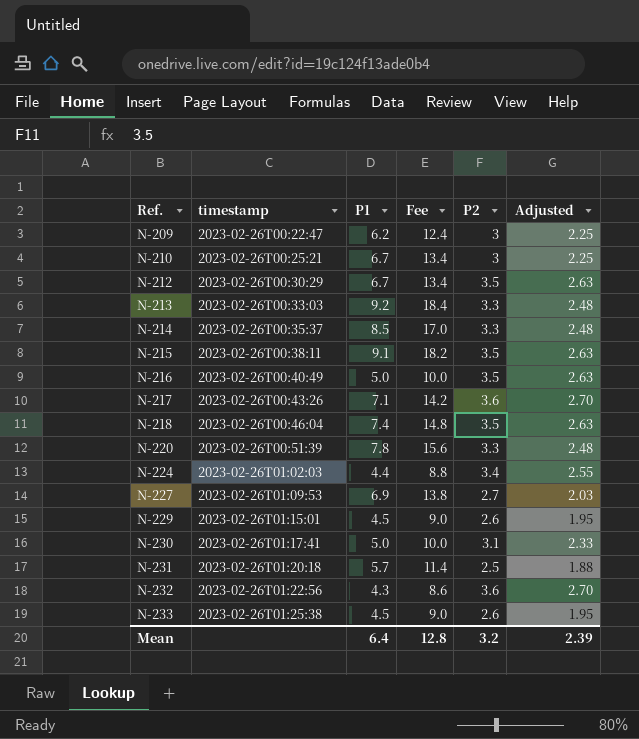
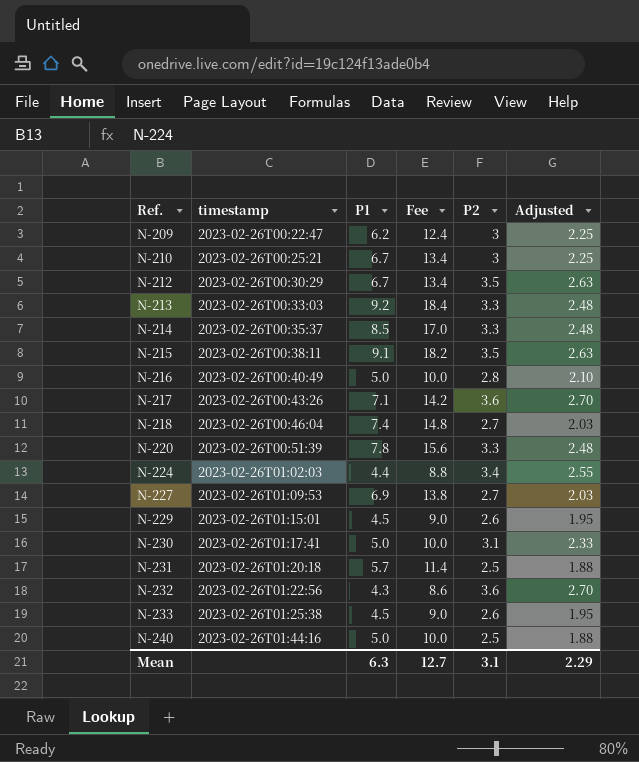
N-216 | P2: 3.5 -> 2.8
N-216 | Adjusted: 2.63 -> 2.10
N-218 | P2: 3.5 -> 2.7
N-218 | Adjusted: 2.63 -> 2.03
row N-240: none -> 2023-02-26T01:44:16 | 5.0 | 10.0 | 2.5 | 1.88
Mean | P1: 6.4 -> 6.3
Mean | Fee: 12.8 -> 12.7
Mean | P2: 3.2 -> 3.1
Mean | Adjusted: 2.39 -> 2.29

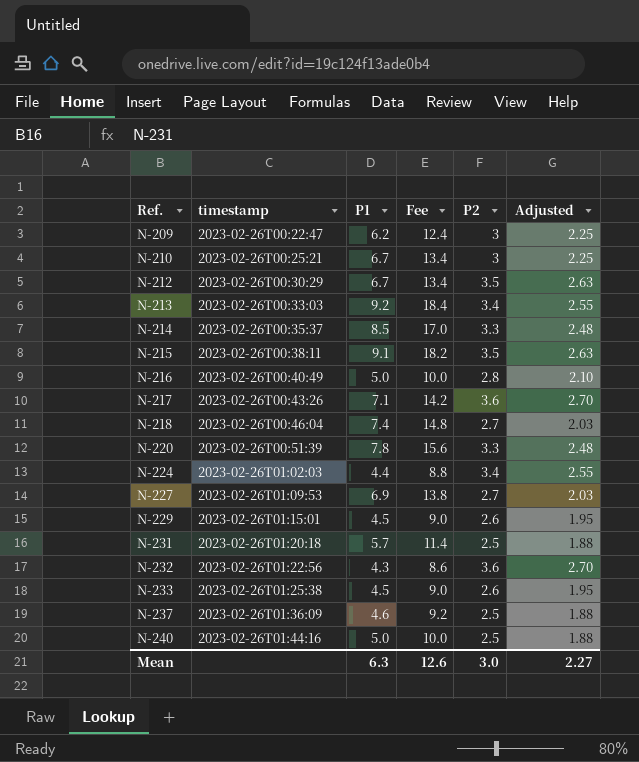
row N-230: 2023-02-26T01:17:41 | 5.0 | 10.0 | 3.1 | 2.33 -> none
N-213 | P2: 3.3 -> 3.4
N-213 | Adjusted: 2.48 -> 2.55
row N-237: none -> 2023-02-26T01:36:09 | 4.6 | 9.2 | 2.5 | 1.88
Mean | Fee: 12.7 -> 12.6
Mean | P2: 3.1 -> 3.0
Mean | Adjusted: 2.29 -> 2.27

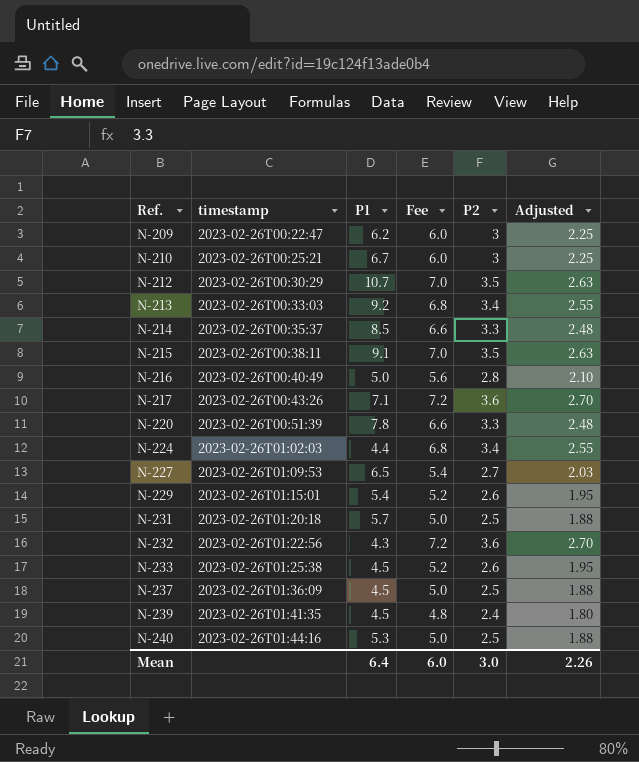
column Fee | formula: [P1] * 2 -> [P2] * 2
row N-218: 2023-02-26T00:46:04 | 7.4 | 14.8 | 2.7 | 2.03 -> none
N-212 | P1: 6.7 -> 10.7
N-227 | P1: 6.9 -> 6.5
N-229 | P1: 4.5 -> 5.4
N-237 | P1: 4.6 -> 4.5
row N-239: none -> 2023-02-26T01:41:35 | 4.5 | 4.8 | 2.4 | 1.80
N-240 | P1: 5.0 -> 5.3
Mean | P1: 6.3 -> 6.4
Mean | Fee: 12.6 -> 6.0
Mean | Adjusted: 2.27 -> 2.26

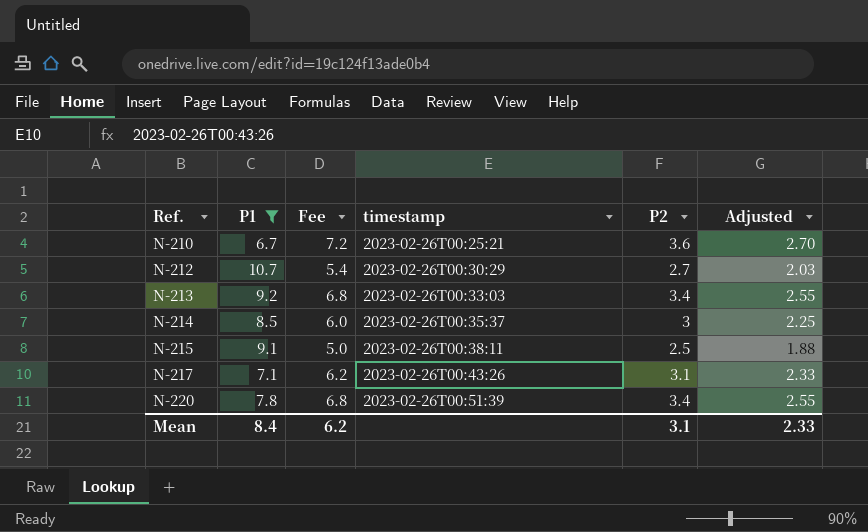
filter: none -> P1 >= 6.7
column timestamp | position: 2 -> 4
N-210 | Fee: 6.0 -> 7.2
N-210 | P2: 3 -> 3.6
N-210 | Adjusted: 2.25 -> 2.70
N-212 | Fee: 7.0 -> 5.4
N-212 | P2: 3.5 -> 2.7
N-212 | Adjusted: 2.63 -> 2.03
N-214 | Fee: 6.6 -> 6.0
N-214 | P2: 3.3 -> 3
N-214 | Adjusted: 2.48 -> 2.25
N-215 | Fee: 7.0 -> 5.0
N-215 | P2: 3.5 -> 2.5
N-215 | Adjusted: 2.63 -> 1.88
N-217 | Fee: 7.2 -> 6.2
N-217 | P2: 3.6 -> 3.1
N-217 | Adjusted: 2.70 -> 2.33
N-220 | Fee: 6.6 -> 6.8
N-220 | P2: 3.3 -> 3.4
N-220 | Adjusted: 2.48 -> 2.55
Mean | P1: 6.4 -> 8.4
Mean | Fee: 6.0 -> 6.2
Mean | P2: 3.0 -> 3.1
Mean | Adjusted: 2.26 -> 2.33

